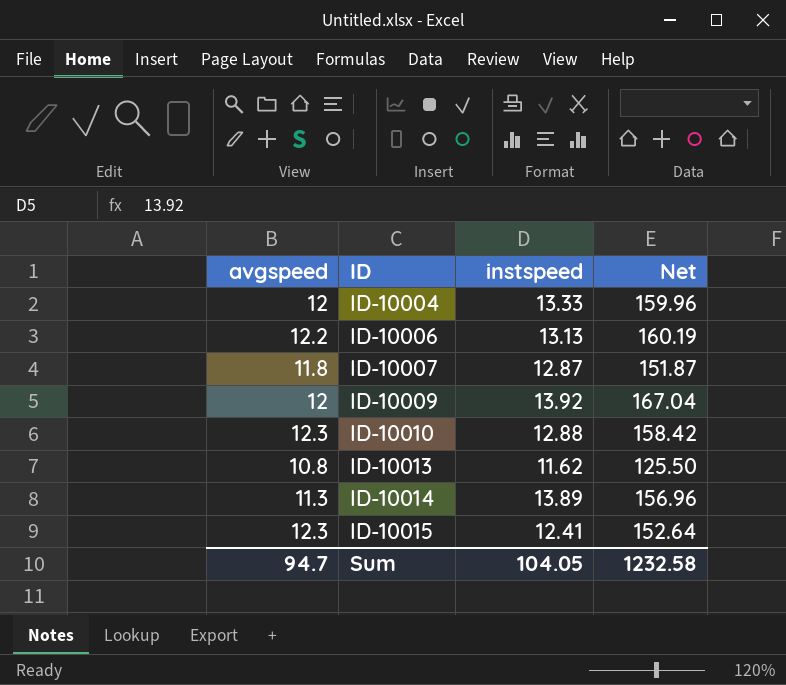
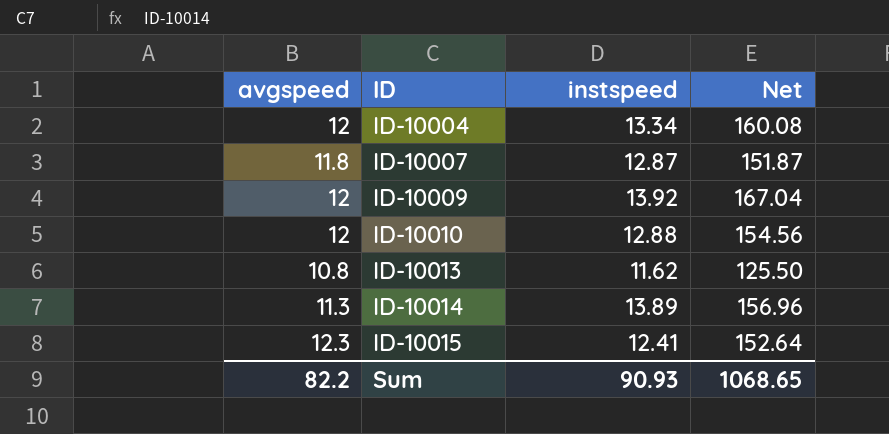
row ID-10006: 12.2 | 13.13 | 160.19 -> none
ID-10004 | instspeed: 13.33 -> 13.34
ID-10004 | Net: 159.96 -> 160.08
ID-10010 | avgspeed: 12.3 -> 12
ID-10010 | Net: 158.42 -> 154.56
Sum | avgspeed: 94.7 -> 82.2
Sum | instspeed: 104.05 -> 90.93
Sum | Net: 1232.58 -> 1068.65

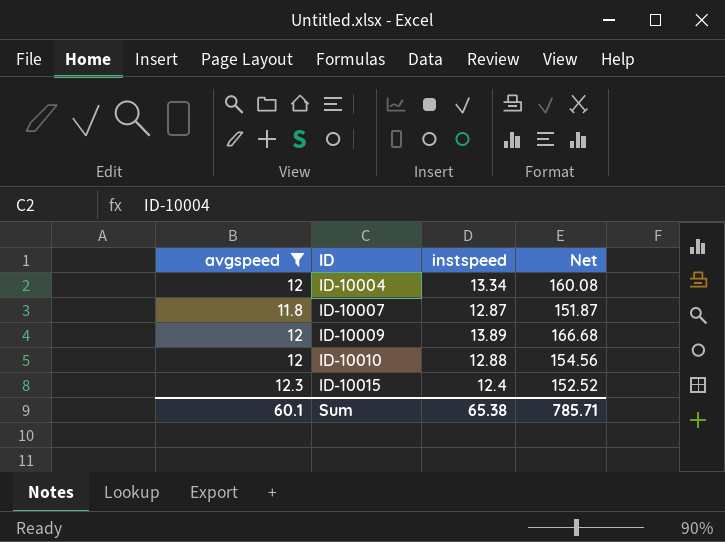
filter: none -> avgspeed >= 11.8
ID-10009 | instspeed: 13.92 -> 13.89
ID-10009 | Net: 167.04 -> 166.68
ID-10015 | instspeed: 12.41 -> 12.4
ID-10015 | Net: 152.64 -> 152.52
Sum | avgspeed: 82.2 -> 60.1
Sum | instspeed: 90.93 -> 65.38
Sum | Net: 1068.65 -> 785.71

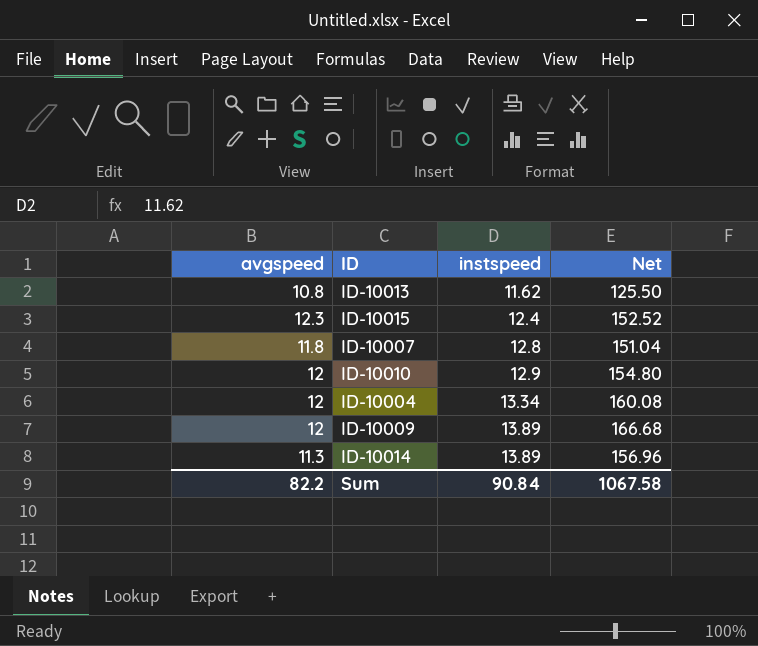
filter: avgspeed >= 11.8 -> none
row order: ID ascending -> instspeed ascending
ID-10007 | instspeed: 12.87 -> 12.8
ID-10007 | Net: 151.87 -> 151.04
ID-10010 | instspeed: 12.88 -> 12.9
ID-10010 | Net: 154.56 -> 154.80
Sum | avgspeed: 60.1 -> 82.2
Sum | instspeed: 65.38 -> 90.84
Sum | Net: 785.71 -> 1067.58

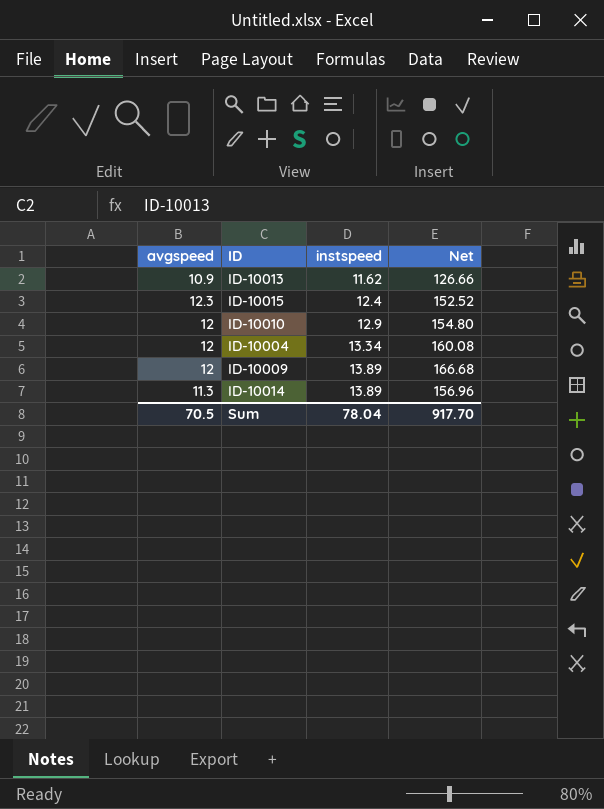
row ID-10007: 11.8 | 12.8 | 151.04 -> none
ID-10013 | avgspeed: 10.8 -> 10.9
ID-10013 | Net: 125.50 -> 126.66
Sum | avgspeed: 82.2 -> 70.5
Sum | instspeed: 90.84 -> 78.04
Sum | Net: 1067.58 -> 917.70

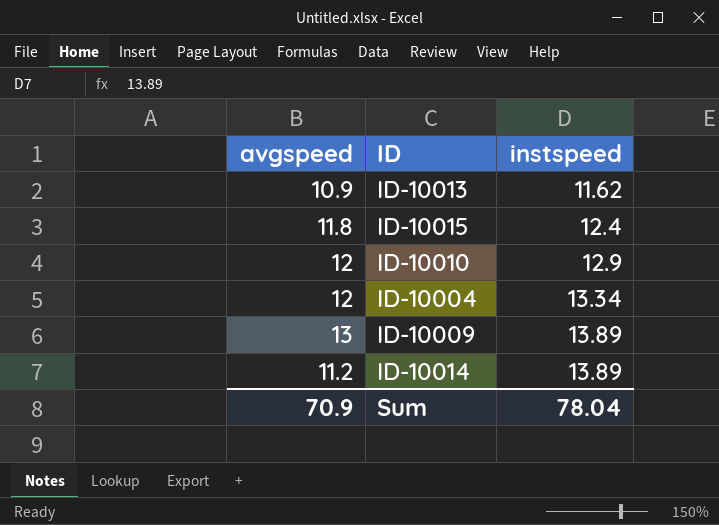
column Net | formula: [avgspeed] * [instspeed] -> none
ID-10015 | avgspeed: 12.3 -> 11.8
ID-10009 | avgspeed: 12 -> 13
ID-10014 | avgspeed: 11.3 -> 11.2
Sum | avgspeed: 70.5 -> 70.9

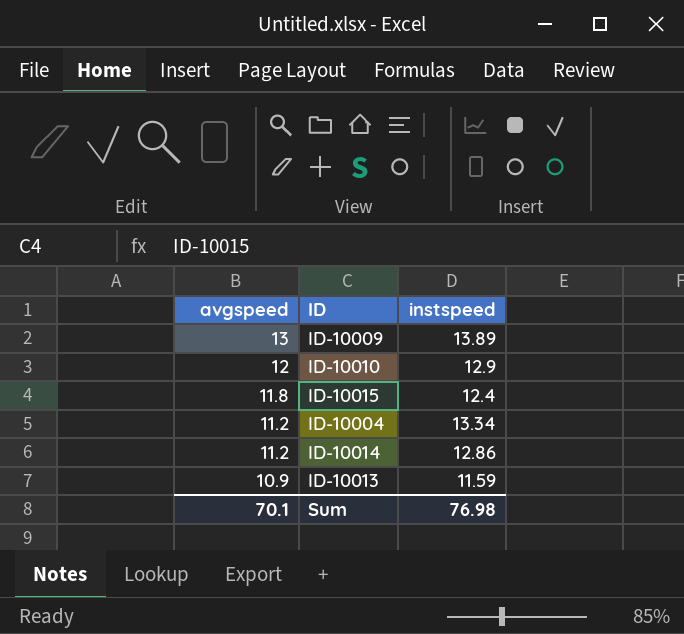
row order: instspeed ascending -> avgspeed descending
ID-10004 | avgspeed: 12 -> 11.2
ID-10014 | instspeed: 13.89 -> 12.86
ID-10013 | instspeed: 11.62 -> 11.59
Sum | avgspeed: 70.9 -> 70.1
Sum | instspeed: 78.04 -> 76.98

